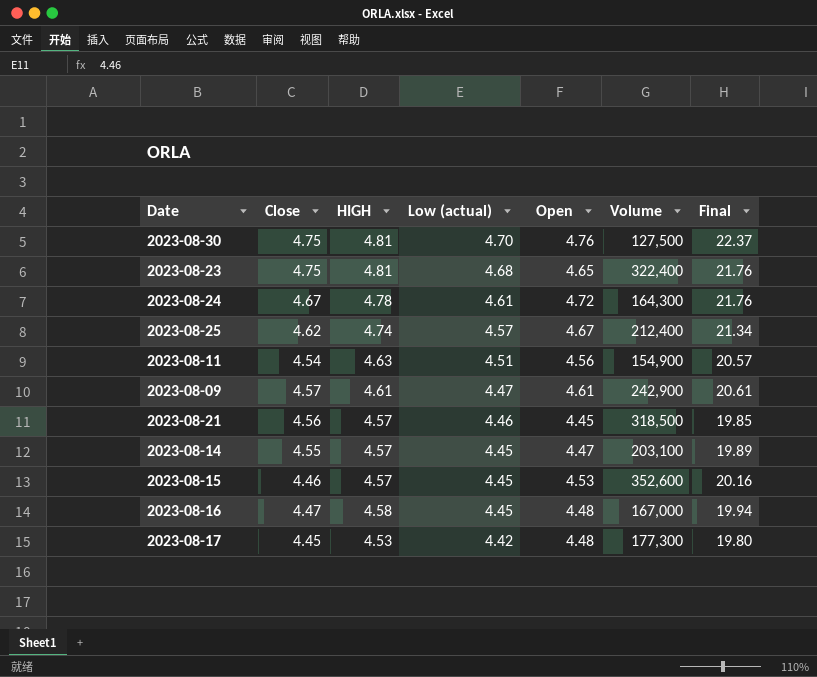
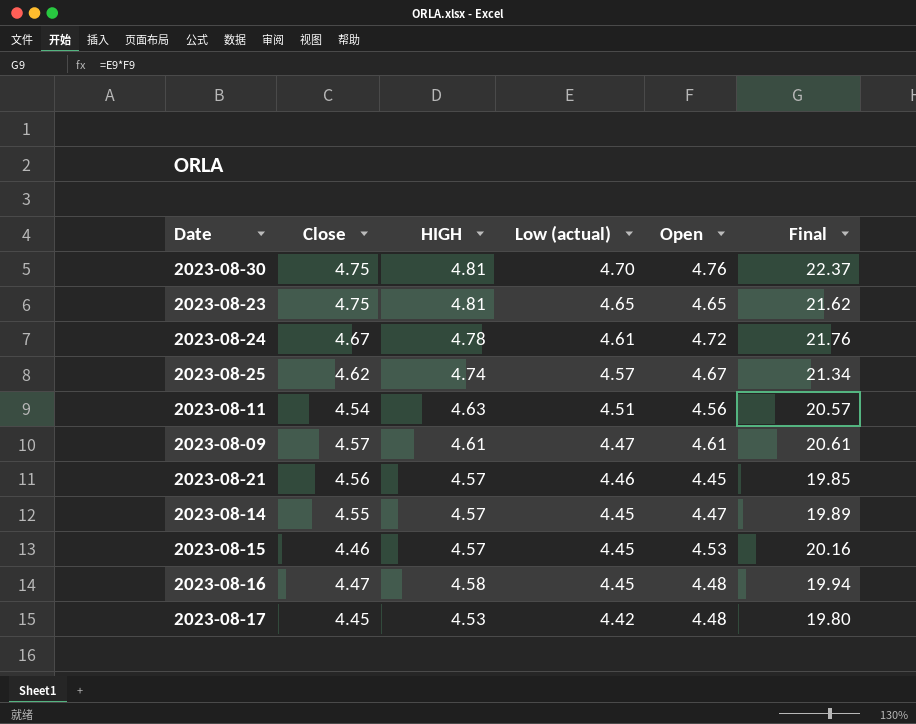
column Volume | position: 6 -> none
2023-08-23 | Low (actual): 4.68 -> 4.65
2023-08-23 | Final: 21.76 -> 21.62

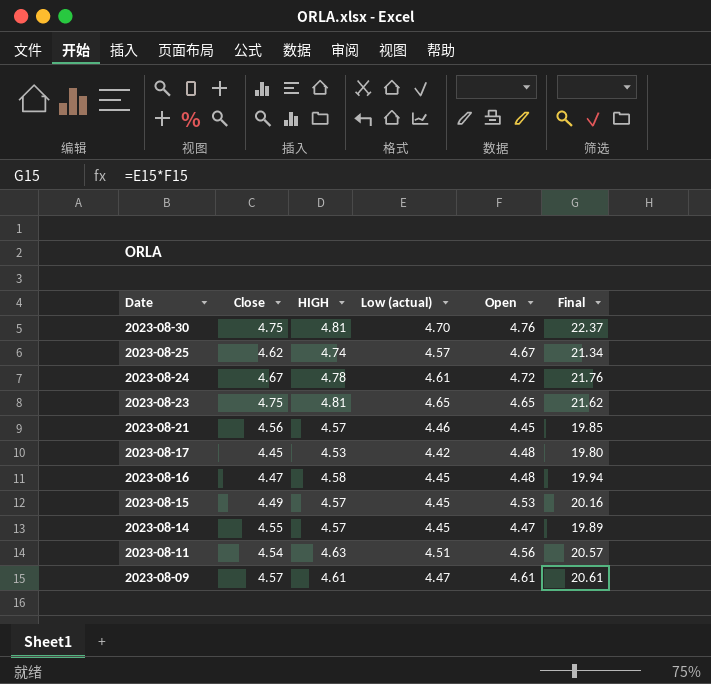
row order: Low (actual) descending -> Date descending
2023-08-15 | Close: 4.46 -> 4.49

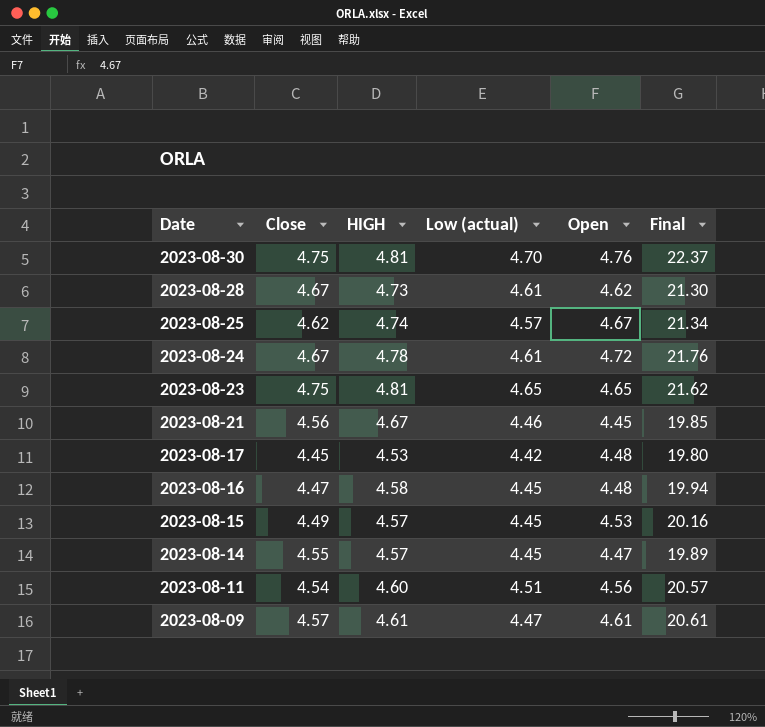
row 2023-08-28: none -> 4.67 | 4.73 | 4.61 | 4.62 | 21.30
2023-08-21 | HIGH: 4.57 -> 4.67
2023-08-11 | HIGH: 4.63 -> 4.60

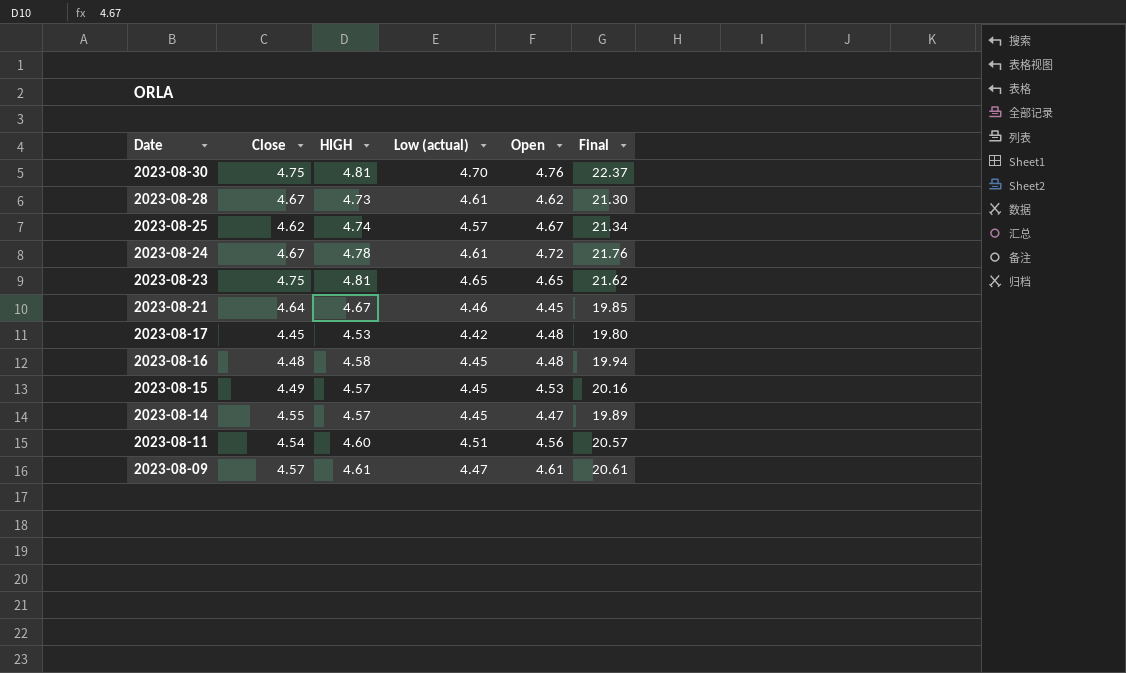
2023-08-21 | Close: 4.56 -> 4.64
2023-08-16 | Close: 4.47 -> 4.48

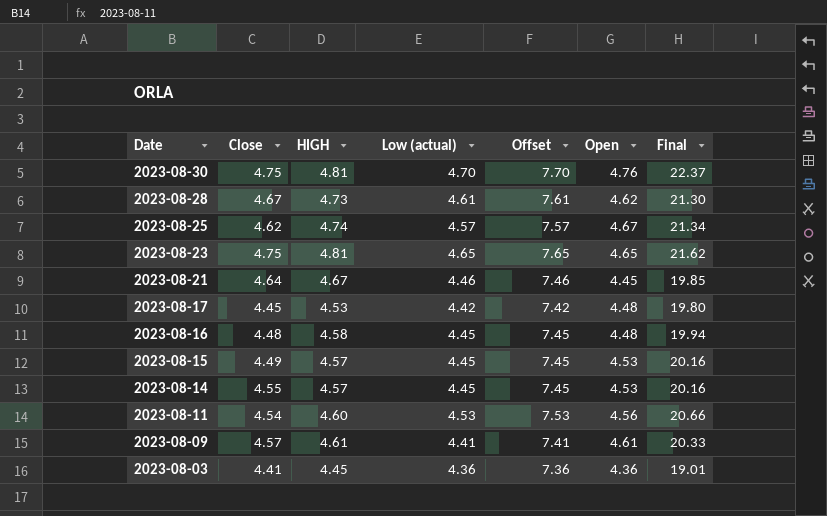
column Offset | formula: none -> [Low (actual)] + 3
row 2023-08-24: 4.67 | 4.78 | 4.61 | 4.72 | 21.76 -> none
2023-08-14 | Open: 4.47 -> 4.53
2023-08-14 | Final: 19.89 -> 20.16
2023-08-11 | Low (actual): 4.51 -> 4.53
2023-08-11 | Final: 20.57 -> 20.66
2023-08-09 | Low (actual): 4.47 -> 4.41
2023-08-09 | Final: 20.61 -> 20.33
row 2023-08-03: none -> 4.41 | 4.45 | 4.36 | 7.36 | 4.36 | 19.01

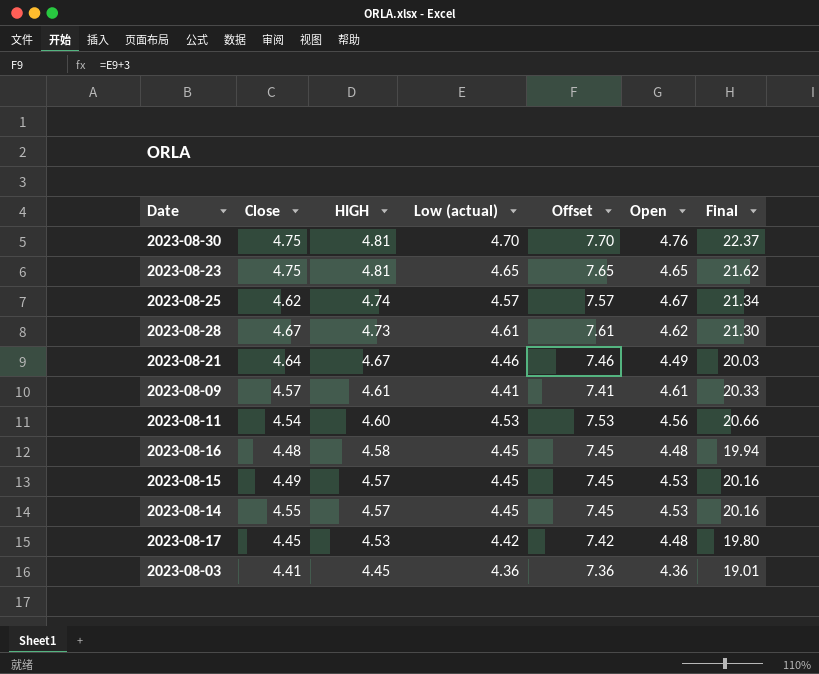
row order: Date descending -> HIGH descending
2023-08-21 | Open: 4.45 -> 4.49
2023-08-21 | Final: 19.85 -> 20.03

